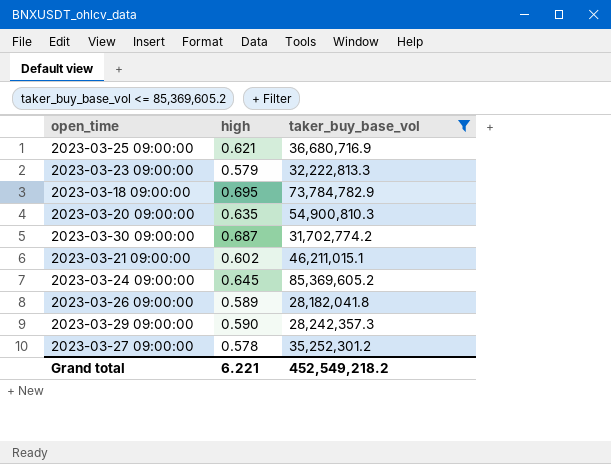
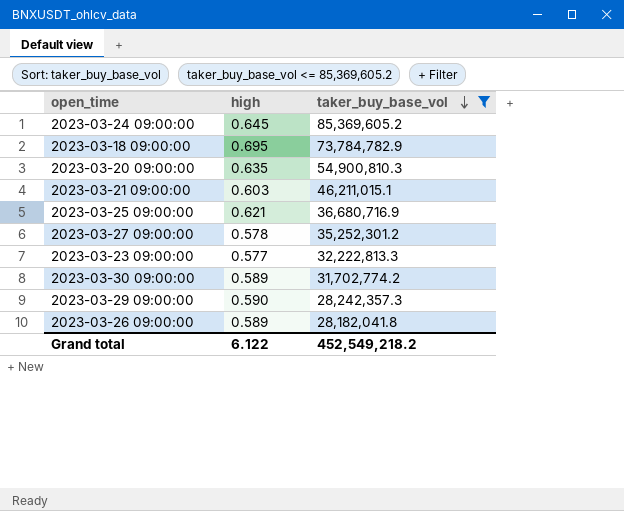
row order: none -> taker_buy_base_vol descending
2023-03-21 09:00:00 | high: 0.602 -> 0.603
2023-03-23 09:00:00 | high: 0.579 -> 0.577
2023-03-30 09:00:00 | high: 0.687 -> 0.589
Grand total | high: 6.221 -> 6.122

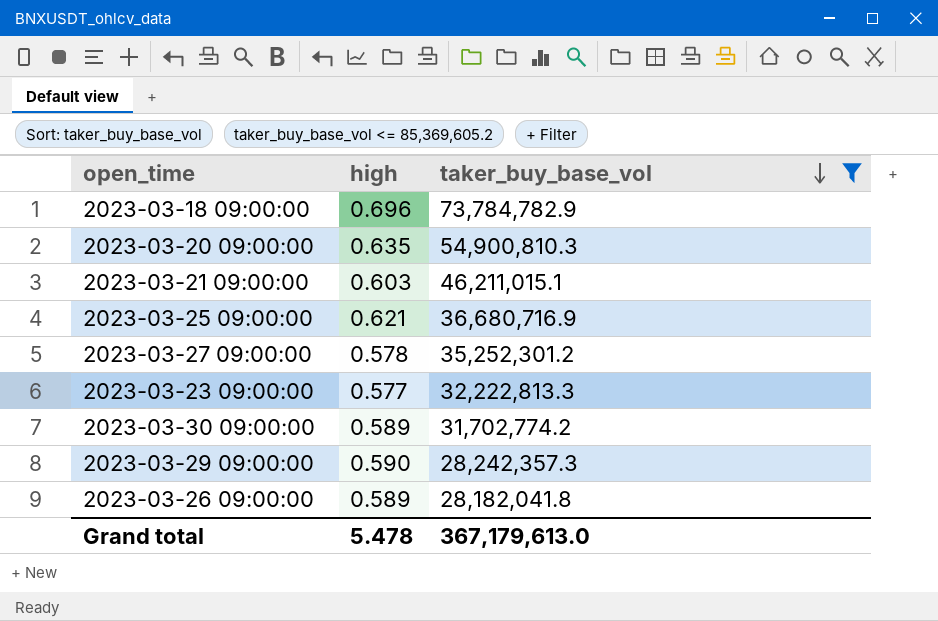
row 2023-03-24 09:00:00: 0.645 | 85,369,605.2 -> none
2023-03-18 09:00:00 | high: 0.695 -> 0.696
Grand total | high: 6.122 -> 5.478
Grand total | taker_buy_base_vol: 452,549,218.2 -> 367,179,613.0

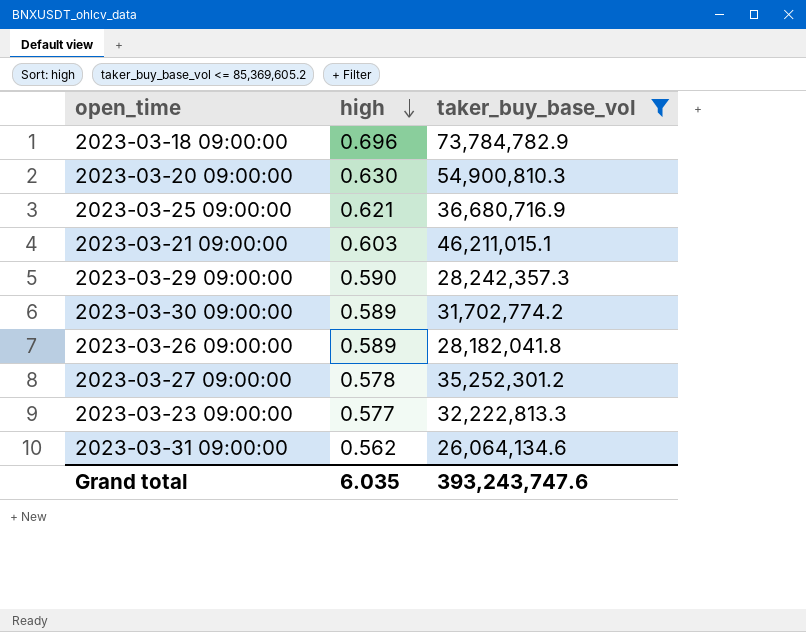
row order: taker_buy_base_vol descending -> high descending
2023-03-20 09:00:00 | high: 0.635 -> 0.630
row 2023-03-31 09:00:00: none -> 0.562 | 26,064,134.6
Grand total | high: 5.478 -> 6.035
Grand total | taker_buy_base_vol: 367,179,613.0 -> 393,243,747.6

